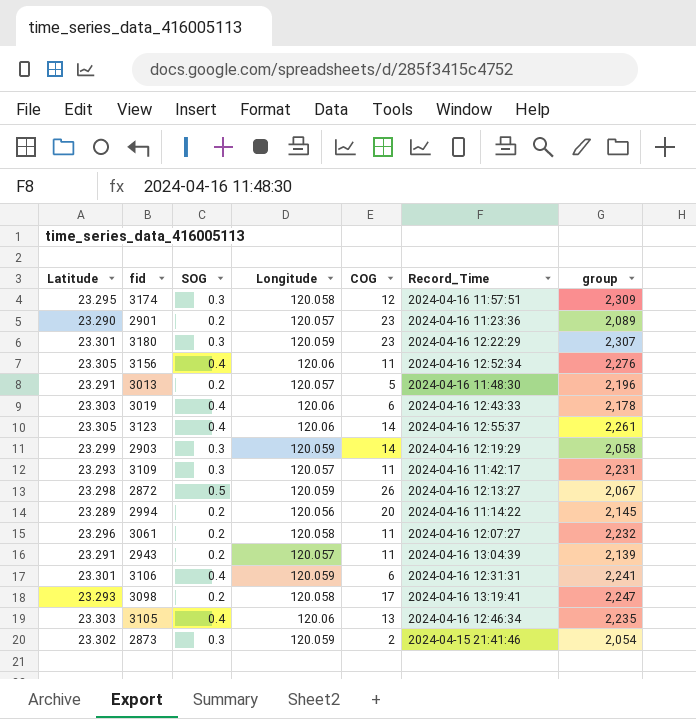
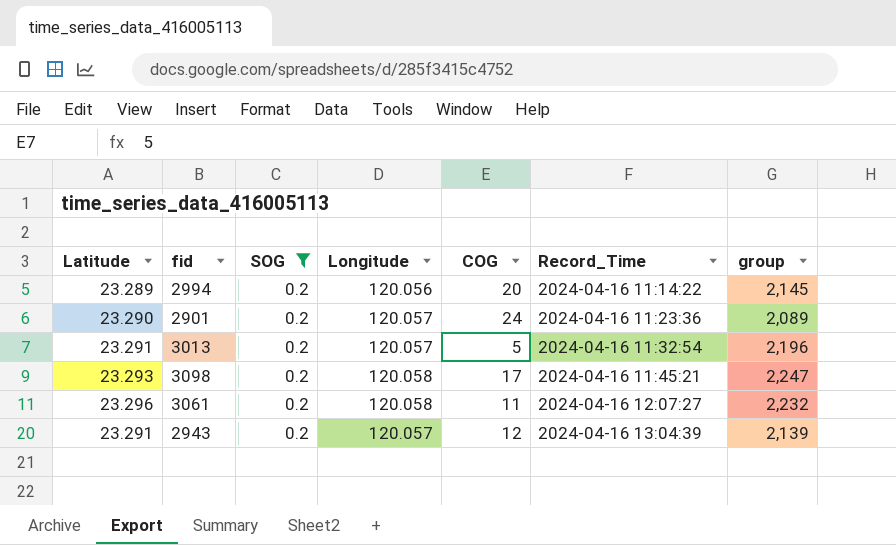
filter: none -> SOG = 0.2
row order: none -> Record_Time ascending
2901 | COG: 23 -> 24
3013 | Record_Time: 2024-04-16 11:48:30 -> 2024-04-16 11:32:54
3098 | Record_Time: 2024-04-16 13:19:41 -> 2024-04-16 11:45:21
2943 | COG: 11 -> 12

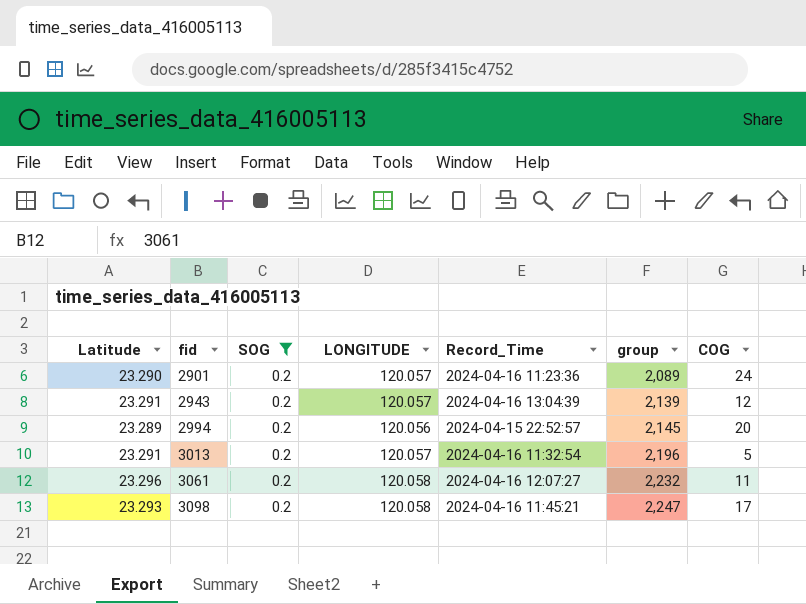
row order: Record_Time ascending -> fid ascending
column name: Longitude -> LONGITUDE
column COG | position: 5 -> 7
2994 | Record_Time: 2024-04-16 11:14:22 -> 2024-04-15 22:52:57

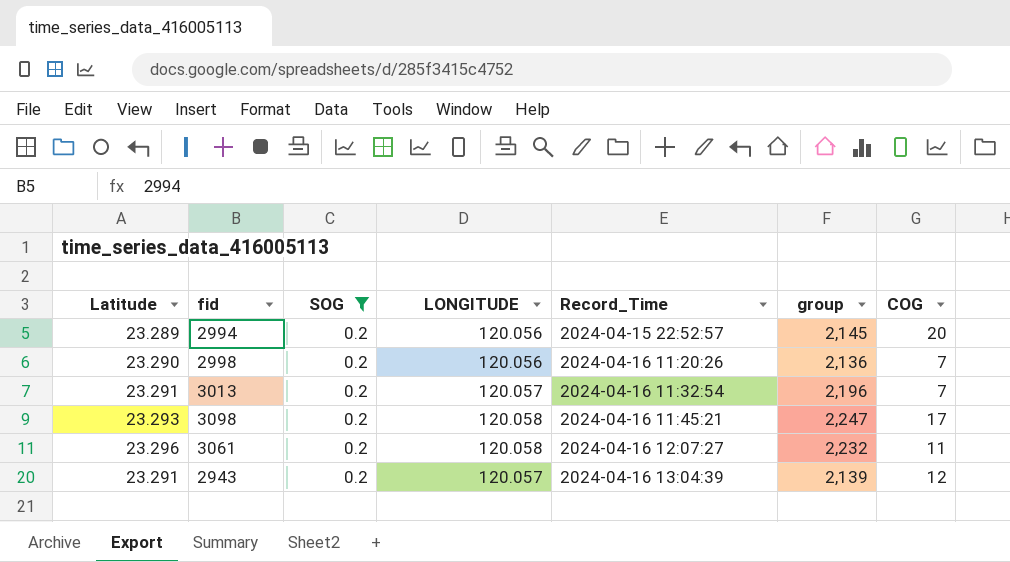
row order: fid ascending -> Record_Time ascending
row 2901: 23.290 | 0.2 | 120.057 | 2024-04-16 11:23:36 | 2,089 | 24 -> none
row 2998: none -> 23.290 | 0.2 | 120.056 | 2024-04-16 11:20:26 | 2,136 | 7
3013 | COG: 5 -> 7

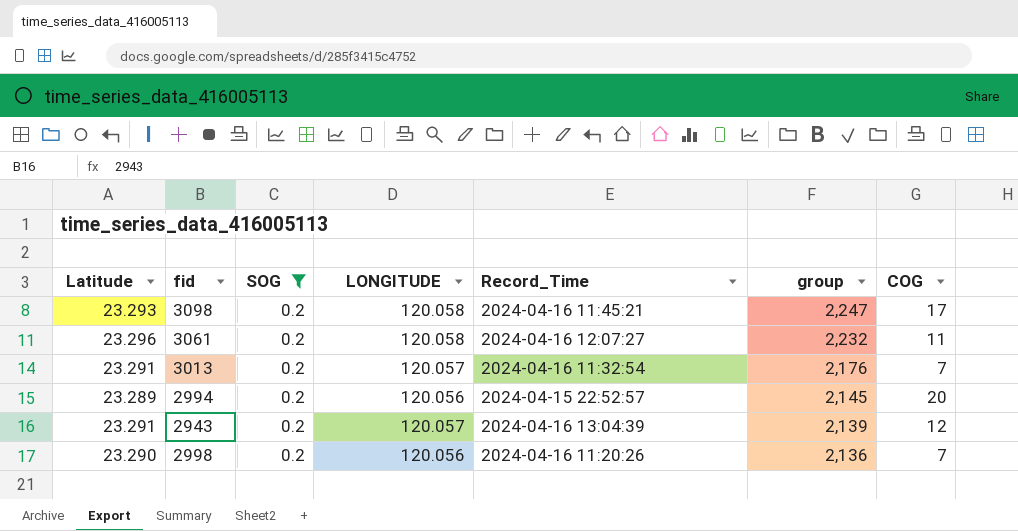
row order: Record_Time ascending -> group descending
3013 | group: 2,196 -> 2,176

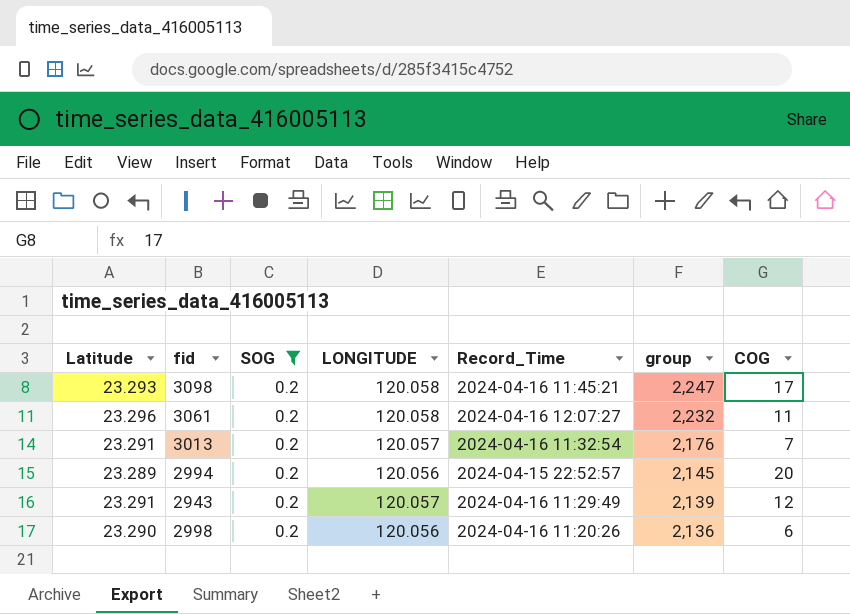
2943 | Record_Time: 2024-04-16 13:04:39 -> 2024-04-16 11:29:49
2998 | COG: 7 -> 6

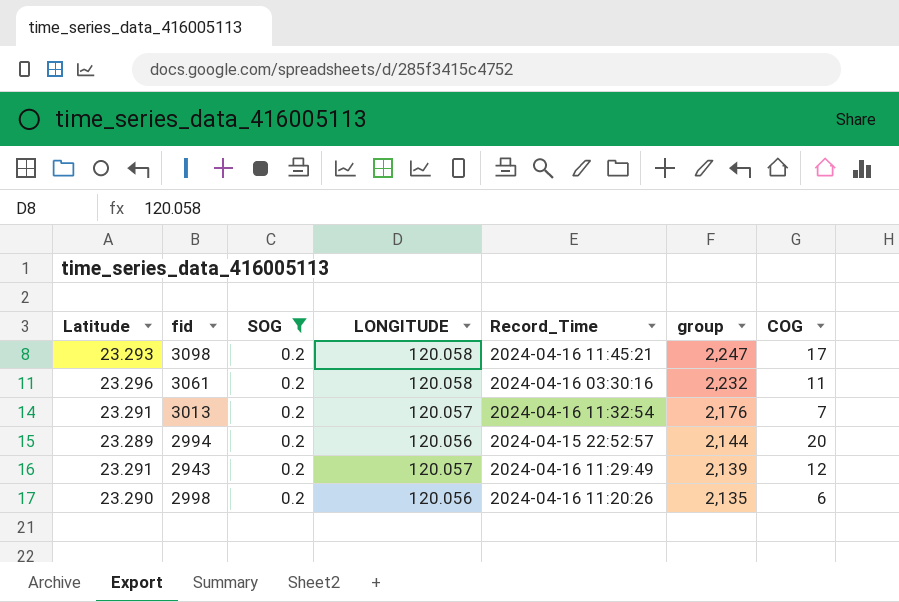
3061 | Record_Time: 2024-04-16 12:07:27 -> 2024-04-16 03:30:16
2994 | group: 2,145 -> 2,144
2998 | group: 2,136 -> 2,135

